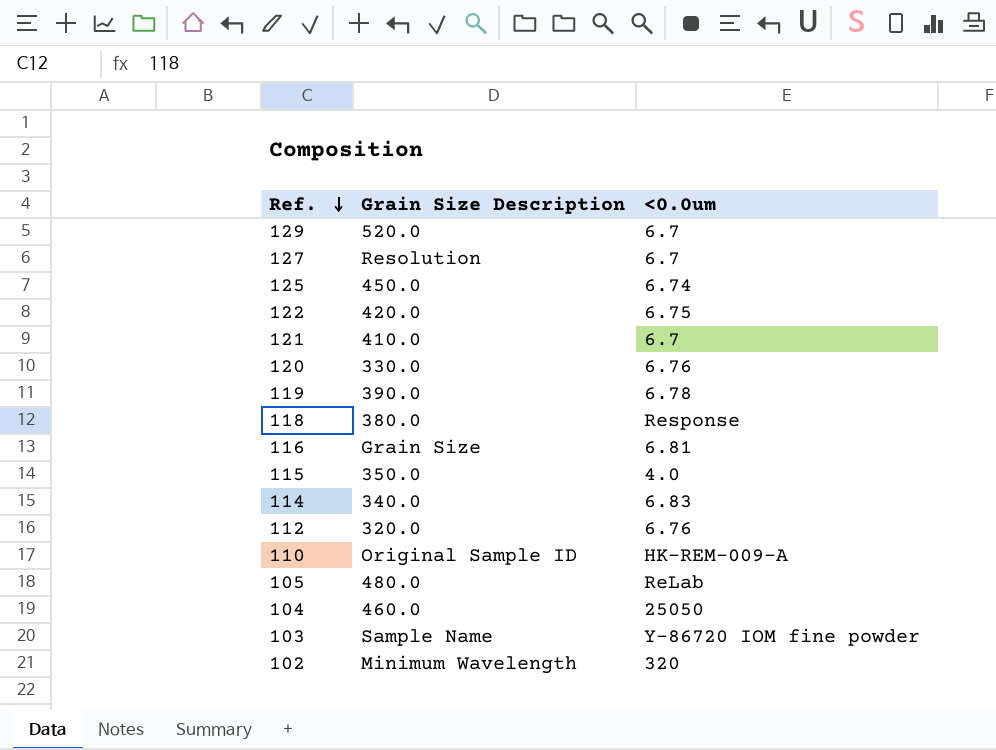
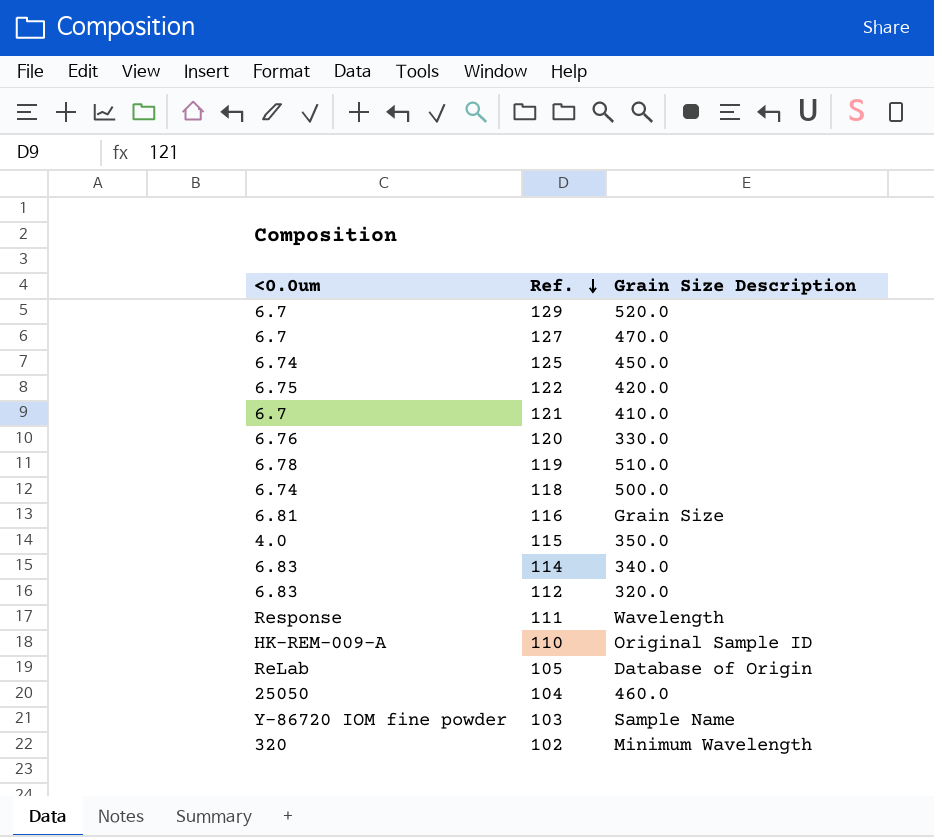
column <0.0um | position: 3 -> 1
127 | Grain Size Description: Resolution -> 470.0
119 | Grain Size Description: 390.0 -> 510.0
118 | <0.0um: Response -> 6.74
118 | Grain Size Description: 380.0 -> 500.0
112 | <0.0um: 6.76 -> 6.83
row 111: none -> Response | Wavelength
105 | Grain Size Description: 480.0 -> Database of Origin

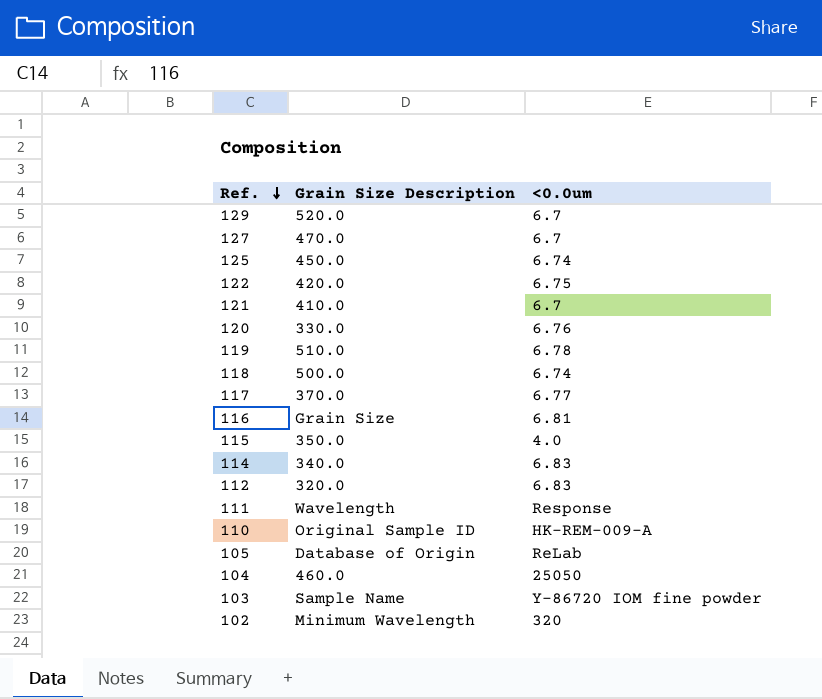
column <0.0um | position: 1 -> 3
row 117: none -> 370.0 | 6.77

